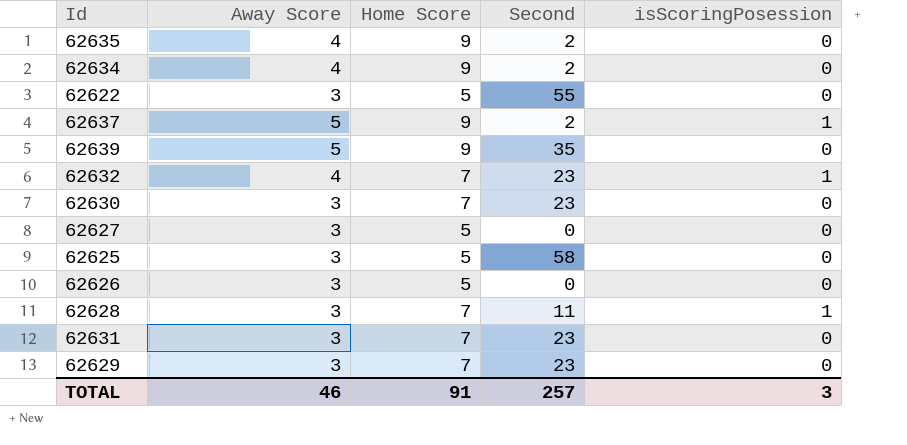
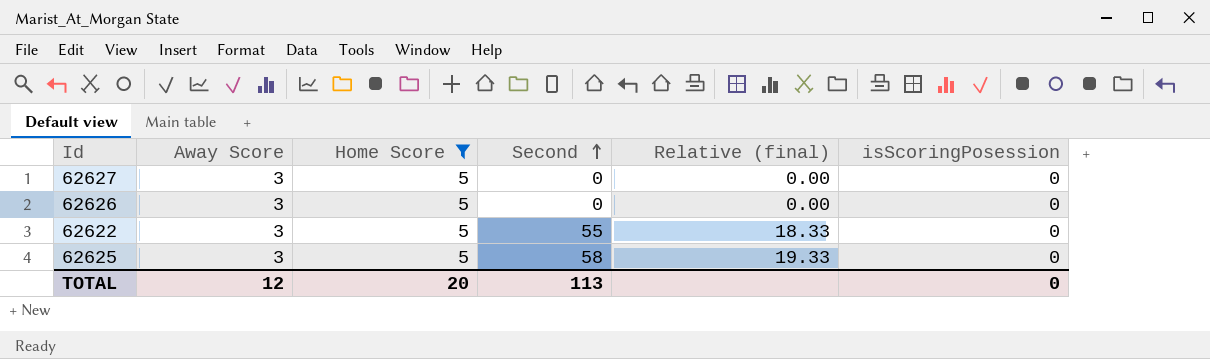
filter: none -> Home Score = 5
row order: none -> Second ascending
column Relative (final) | formula: none -> [Second] / [Away Score]
TOTAL | Away Score: 46 -> 12
TOTAL | Home Score: 91 -> 20
TOTAL | Second: 257 -> 113
TOTAL | isScoringPosession: 3 -> 0

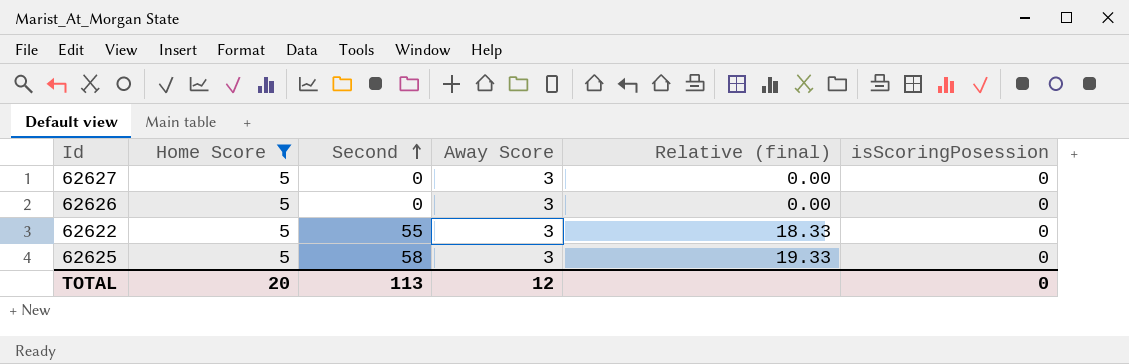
column Away Score | position: 2 -> 4

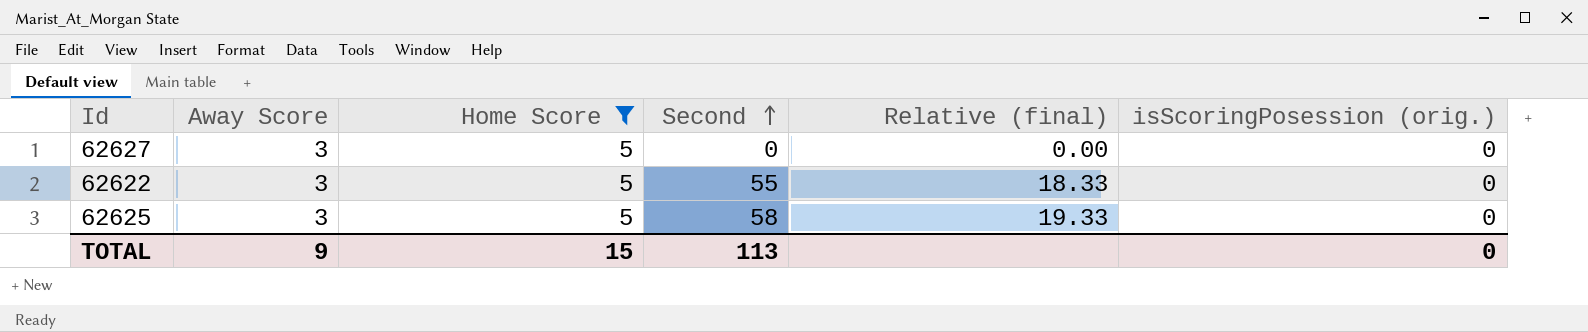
column Away Score | position: 4 -> 2
column name: isScoringPosession -> isScoringPosession (orig.)
row 62626: 5 | 0 | 3 | 0.00 | 0 -> none
TOTAL | Away Score: 12 -> 9
TOTAL | Home Score: 20 -> 15

